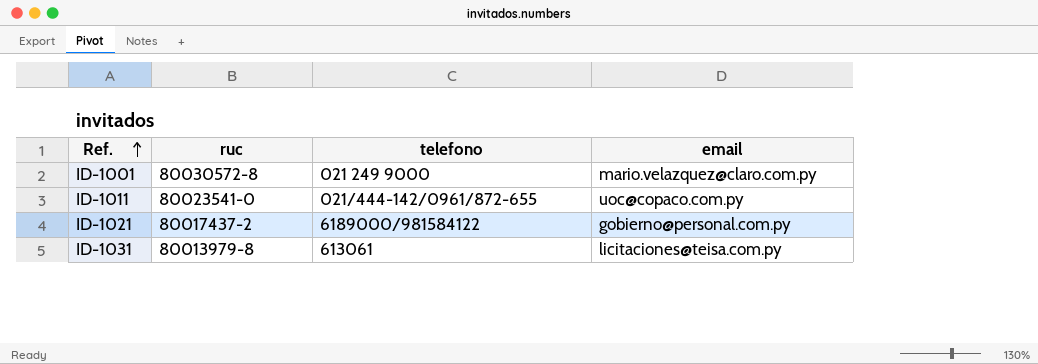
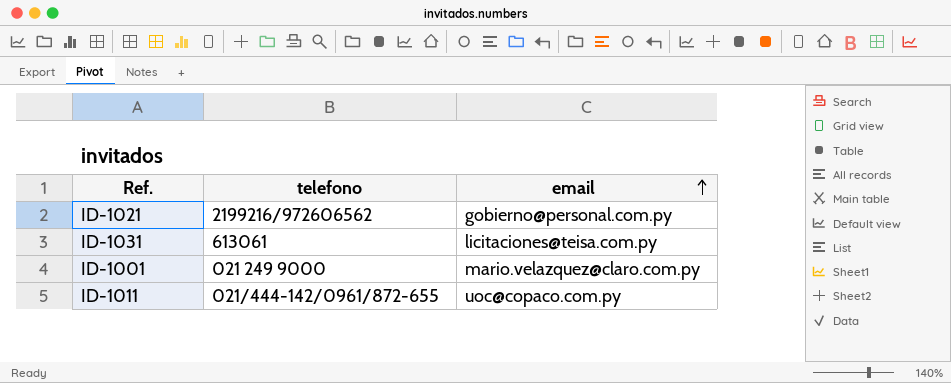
row order: Ref. ascending -> email ascending
column ruc | position: 2 -> none
ID-1021 | telefono: 6189000/981584122 -> 2199216/972606562

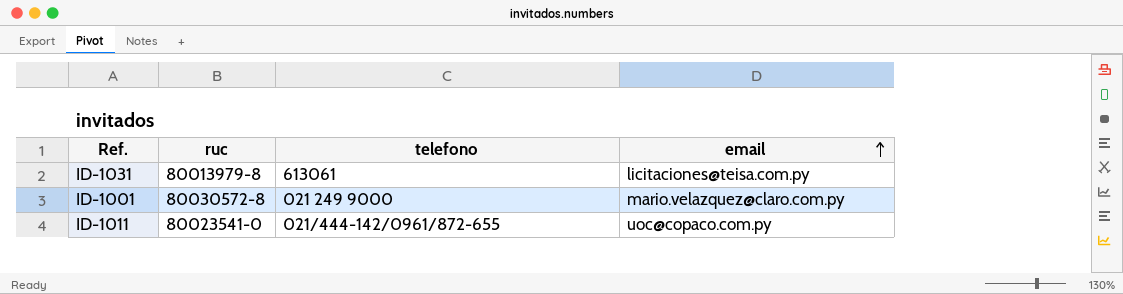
column ruc | position: none -> 2
row ID-1021: 2199216/972606562 | gobierno@personal.com.py -> none

